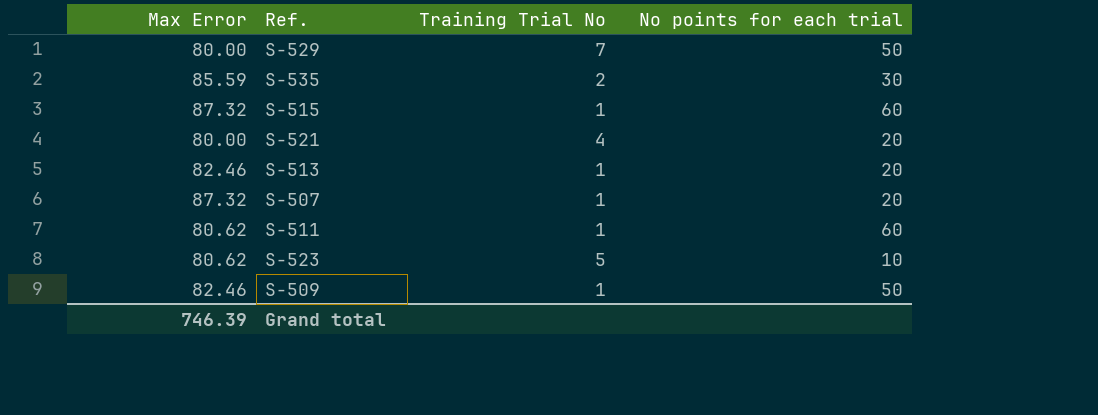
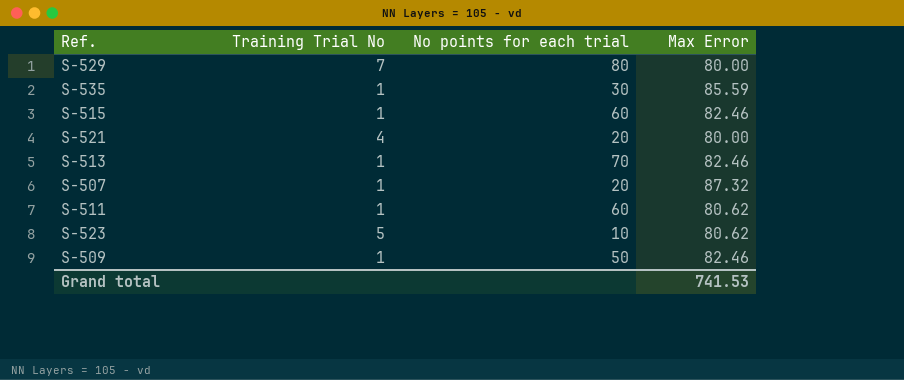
column Max Error | position: 1 -> 4
S-529 | No points for each trial: 50 -> 80
S-535 | Training Trial No: 2 -> 1
S-515 | Max Error: 87.32 -> 82.46
S-513 | No points for each trial: 20 -> 70
Grand total | Max Error: 746.39 -> 741.53

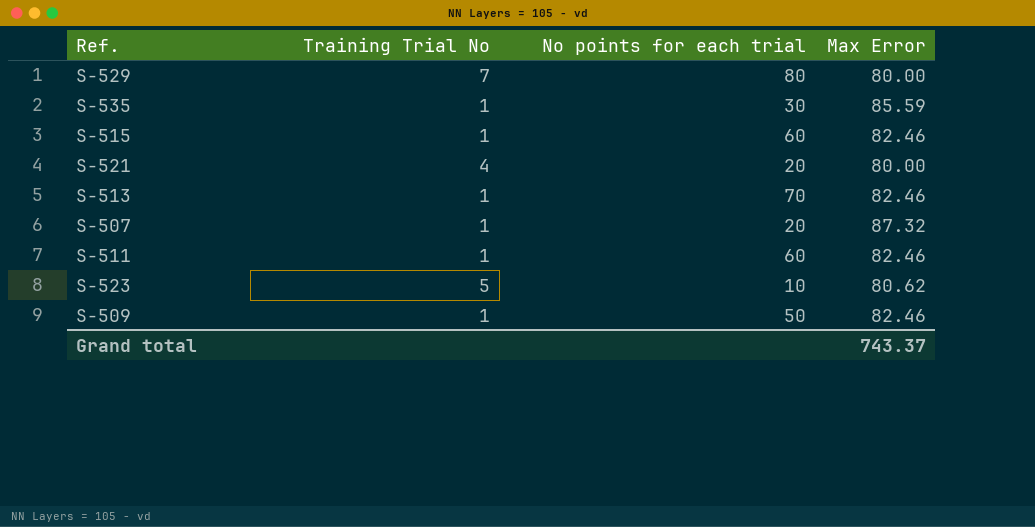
S-511 | Max Error: 80.62 -> 82.46
Grand total | Max Error: 741.53 -> 743.37

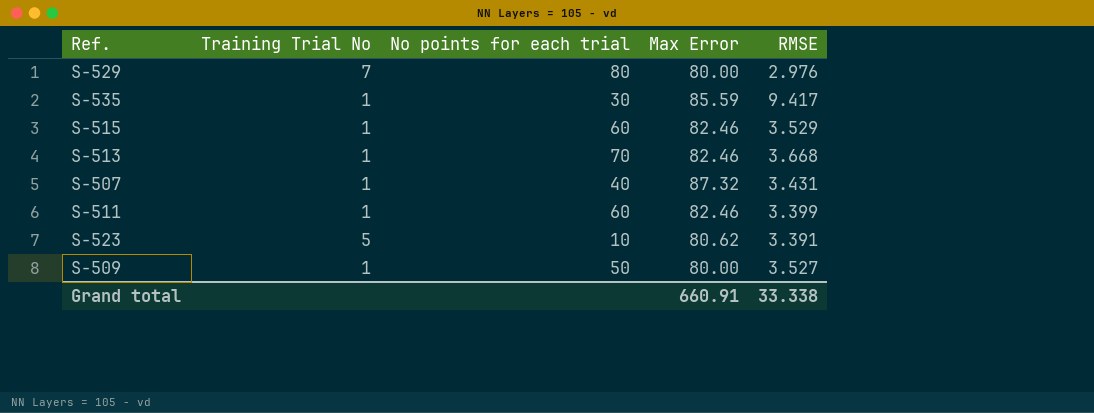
column RMSE | position: none -> 5
row S-521: 4 | 20 | 80.00 -> none
S-507 | No points for each trial: 20 -> 40
S-509 | Max Error: 82.46 -> 80.00
Grand total | Max Error: 743.37 -> 660.91

